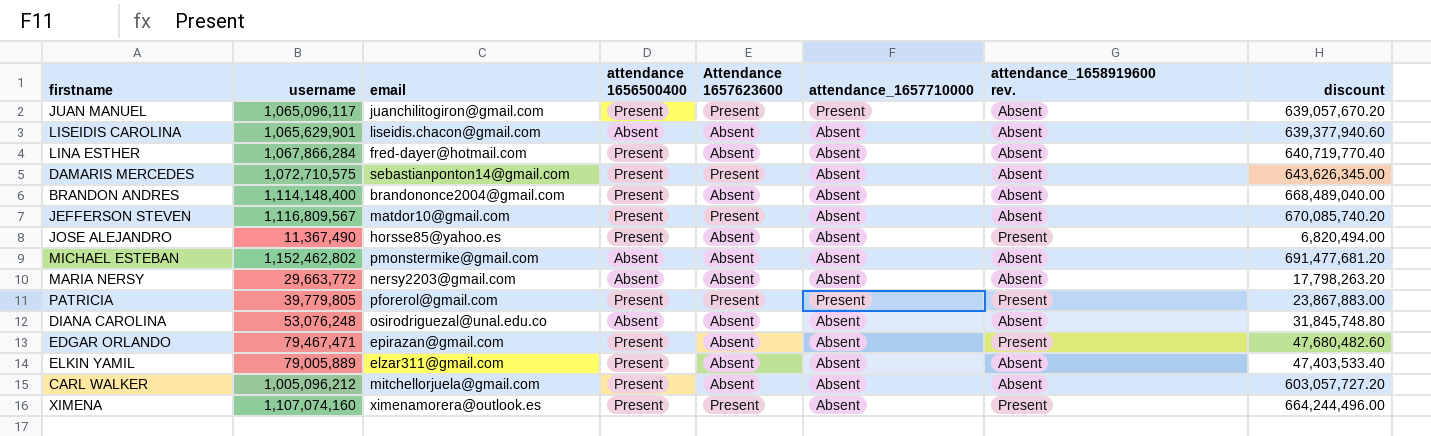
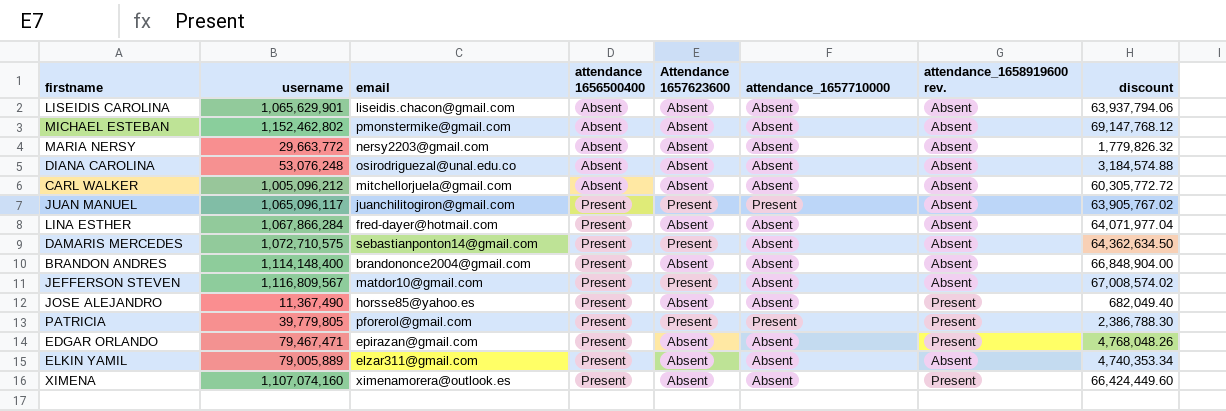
row order: none -> attendance 1656500400 ascending
column discount | formula: [username] * 0.6 -> [username] * 0.06
CARL WALKER | attendance 1656500400: Present -> Absent
XIMENA | Attendance 1657623600: Present -> Absent

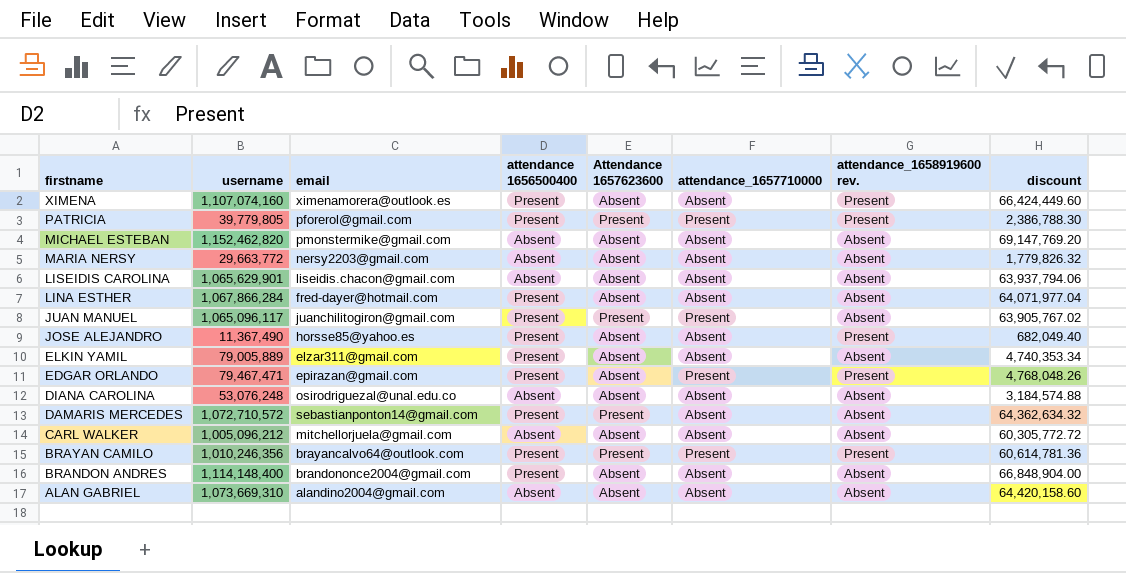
row order: attendance 1656500400 ascending -> firstname descending
row JEFFERSON STEVEN: 1,116,809,567 | matdor10@gmail.com | Present | Present | Absent | Absent | 67,008,574.02 -> none
MICHAEL ESTEBAN | username: 1,152,462,802 -> 1,152,462,820
MICHAEL ESTEBAN | discount: 69,147,768.12 -> 69,147,769.20
EDGAR ORLANDO | attendance_1657710000: Absent -> Present
DAMARIS MERCEDES | username: 1,072,710,575 -> 1,072,710,572
DAMARIS MERCEDES | discount: 64,362,634.50 -> 64,362,634.32
row BRAYAN CAMILO: none -> 1,010,246,356 | brayancalvo64@outlook.com | Present | Present | Present | Present | 60,614,781.36
row ALAN GABRIEL: none -> 1,073,669,310 | alandino2004@gmail.com | Absent | Absent | Absent | Absent | 64,420,158.60

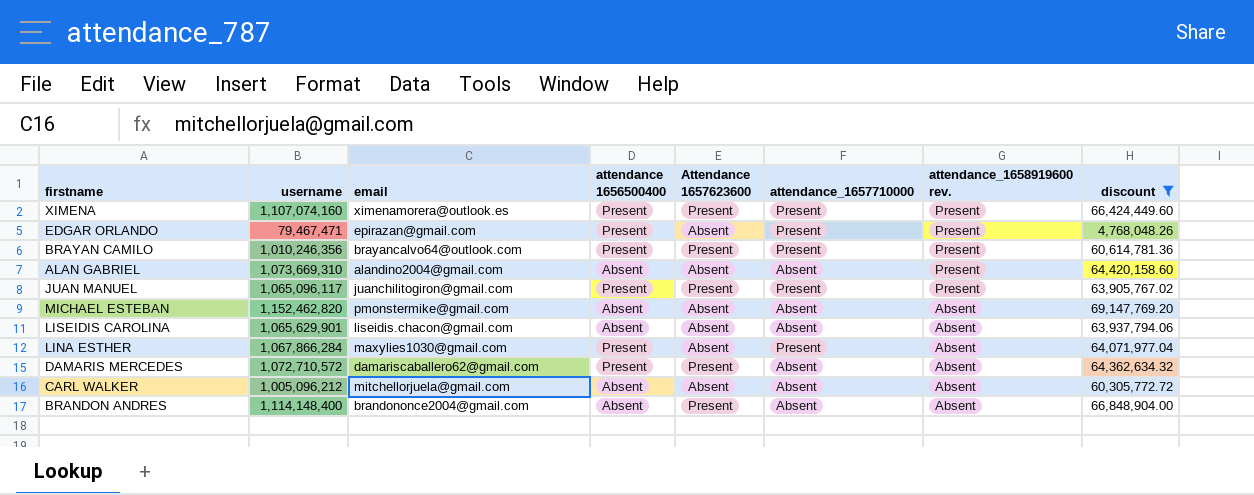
filter: none -> discount >= 4,768,048.26
row order: firstname descending -> attendance_1658919600 rev. descending
XIMENA | Attendance 1657623600: Absent -> Present
XIMENA | attendance_1657710000: Absent -> Present
ALAN GABRIEL | attendance_1658919600 rev.: Absent -> Present
JUAN MANUEL | attendance_1658919600 rev.: Absent -> Present
LINA ESTHER | email: fred-dayer@hotmail.com -> maxylies1030@gmail.com
LINA ESTHER | attendance_1657710000: Absent -> Present
DAMARIS MERCEDES | email: sebastianponton14@gmail.com -> damariscaballero62@gmail.com
BRANDON ANDRES | attendance 1656500400: Present -> Absent
BRANDON ANDRES | Attendance 1657623600: Absent -> Present

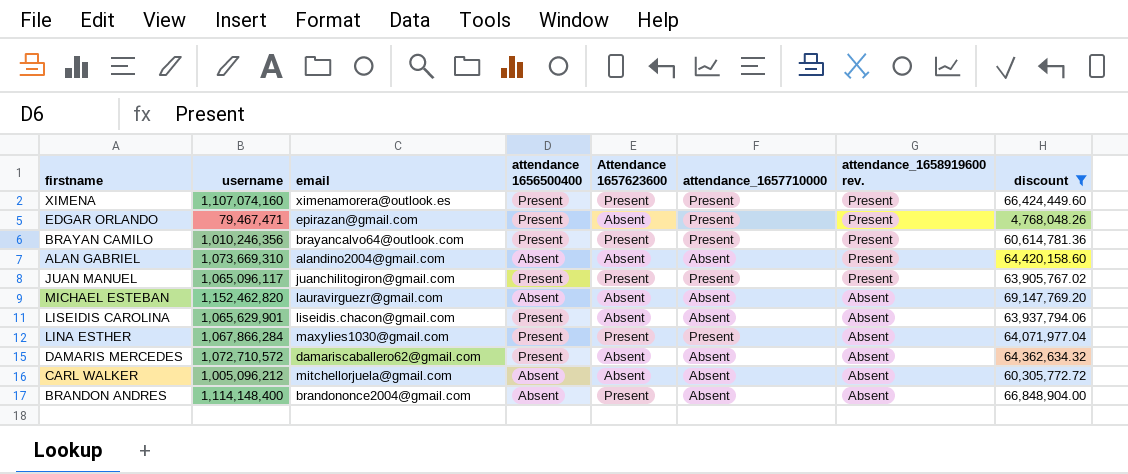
MICHAEL ESTEBAN | email: pmonstermike@gmail.com -> lauravirguezr@gmail.com
LISEIDIS CAROLINA | attendance 1656500400: Absent -> Present
LINA ESTHER | Attendance 1657623600: Absent -> Present
DAMARIS MERCEDES | Attendance 1657623600: Present -> Absent

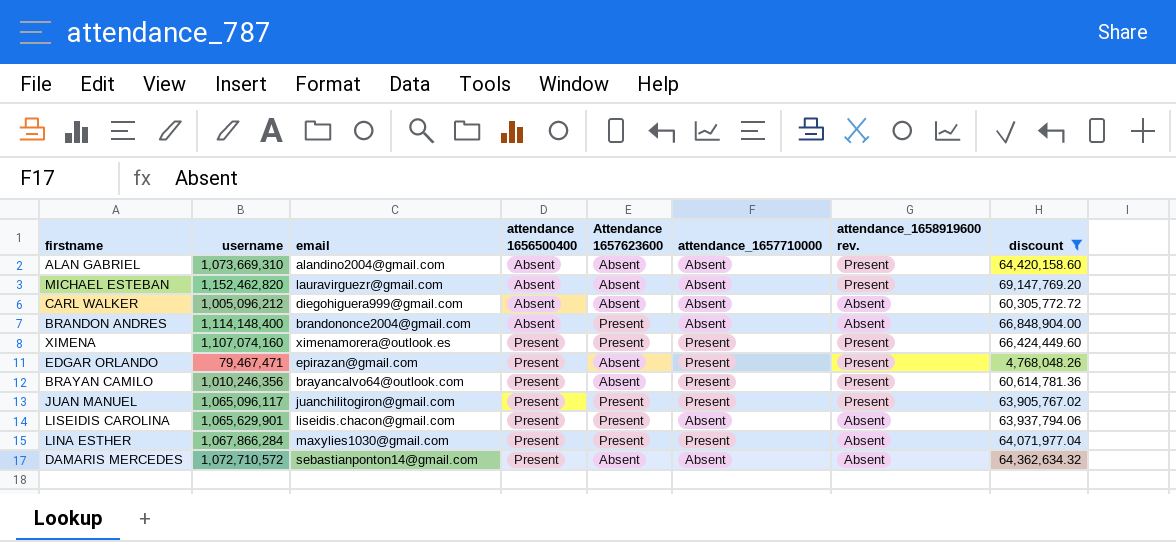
row order: attendance_1658919600 rev. descending -> attendance 1656500400 ascending
MICHAEL ESTEBAN | attendance_1658919600 rev.: Absent -> Present
CARL WALKER | email: mitchellorjuela@gmail.com -> diegohiguera999@gmail.com
BRAYAN CAMILO | Attendance 1657623600: Present -> Absent
LISEIDIS CAROLINA | Attendance 1657623600: Absent -> Present
DAMARIS MERCEDES | email: damariscaballero62@gmail.com -> sebastianponton14@gmail.com

